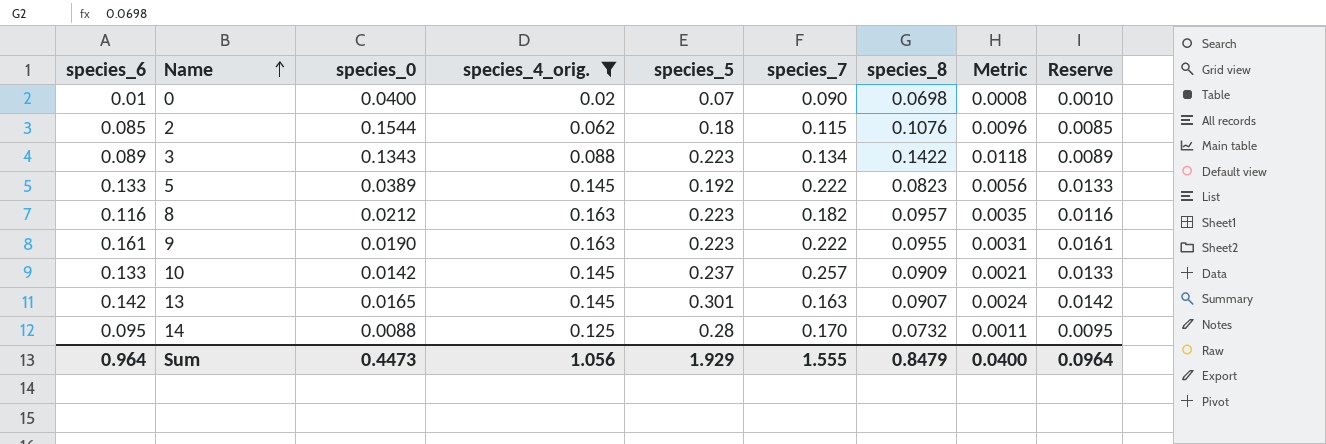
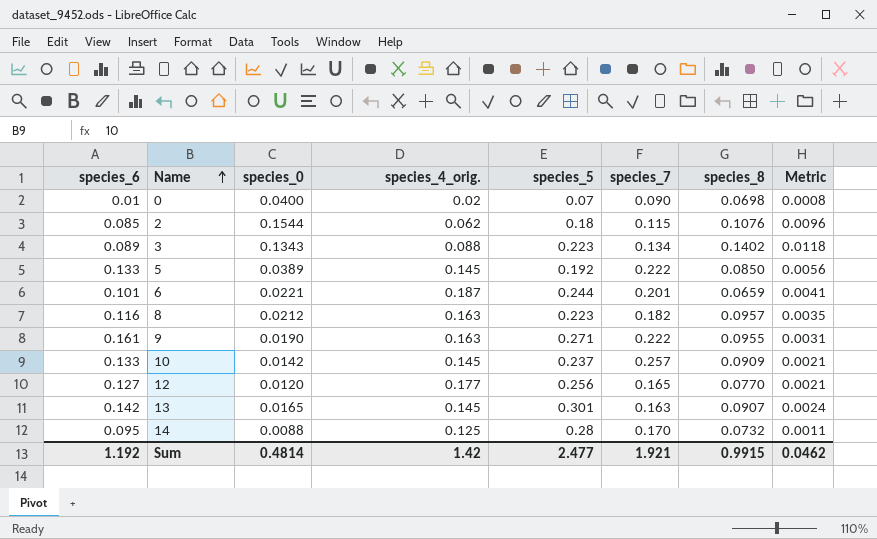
filter: species_4_orig. <= 0.163 -> none
column Reserve | formula: [species_6] * 0.1 -> none
3 | species_8: 0.1422 -> 0.1402
5 | species_8: 0.0823 -> 0.0850
9 | species_5: 0.223 -> 0.271
Sum | species_6: 0.964 -> 1.192
Sum | species_0: 0.4473 -> 0.4814
Sum | species_4_orig.: 1.056 -> 1.42
Sum | species_5: 1.929 -> 2.477
Sum | species_7: 1.555 -> 1.921
Sum | species_8: 0.8479 -> 0.9915
Sum | Metric: 0.0400 -> 0.0462

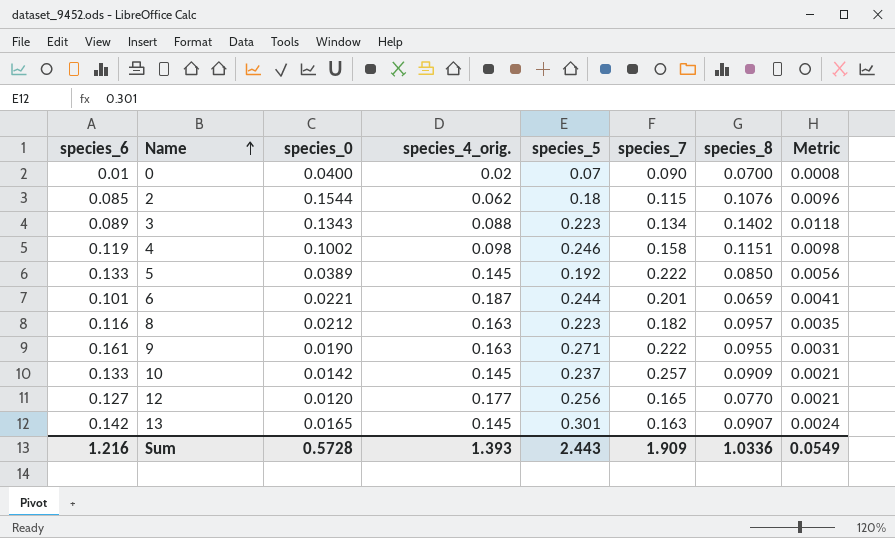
row 14: 0.095 | 0.0088 | 0.125 | 0.28 | 0.170 | 0.0732 | 0.0011 -> none
0 | species_8: 0.0698 -> 0.0700
row 4: none -> 0.119 | 0.1002 | 0.098 | 0.246 | 0.158 | 0.1151 | 0.0098
Sum | species_6: 1.192 -> 1.216
Sum | species_0: 0.4814 -> 0.5728
Sum | species_4_orig.: 1.42 -> 1.393
Sum | species_5: 2.477 -> 2.443
Sum | species_7: 1.921 -> 1.909
Sum | species_8: 0.9915 -> 1.0336
Sum | Metric: 0.0462 -> 0.0549

